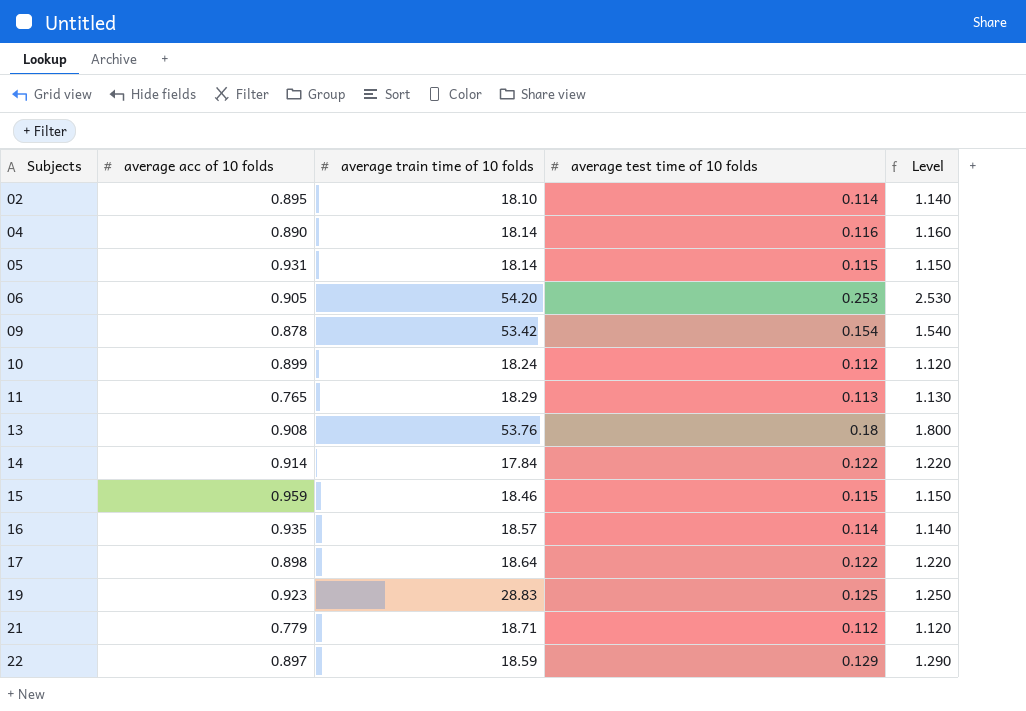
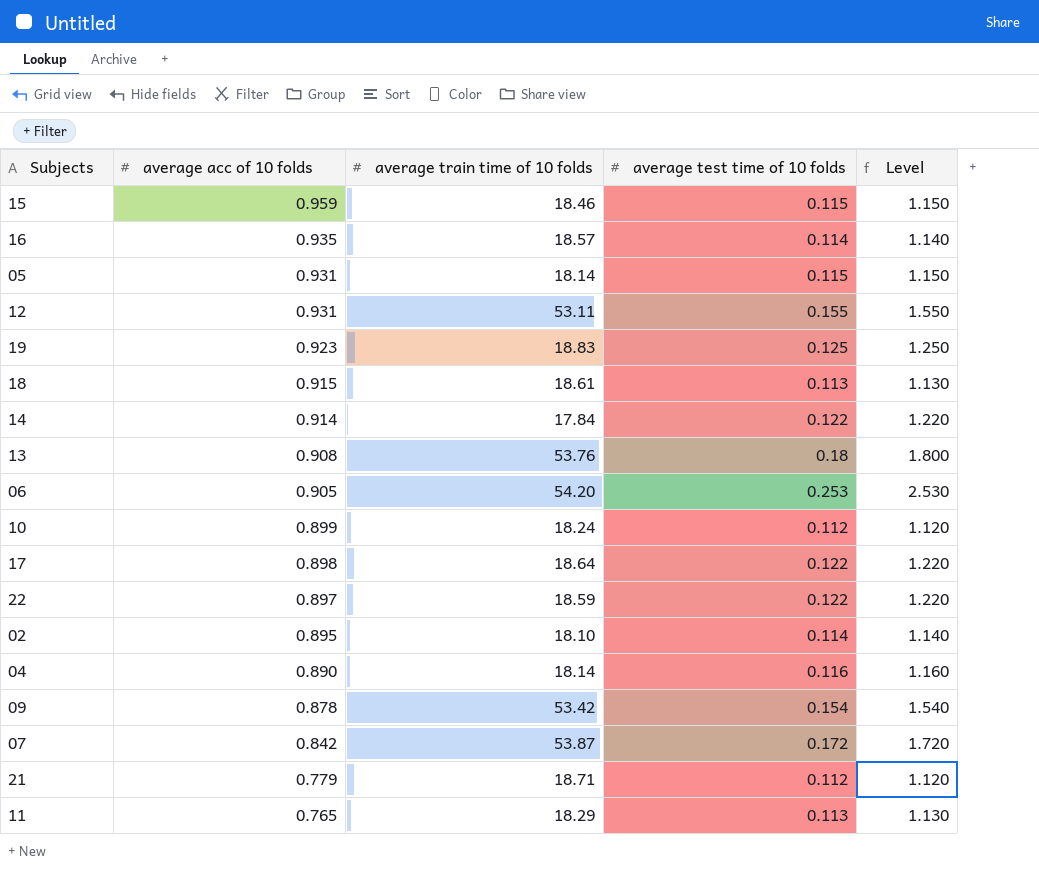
row order: Subjects ascending -> average acc of 10 folds descending
row 12: none -> 0.931 | 53.11 | 0.155 | 1.550
19 | average train time of 10 folds: 28.83 -> 18.83
row 18: none -> 0.915 | 18.61 | 0.113 | 1.130
22 | average test time of 10 folds: 0.129 -> 0.122
22 | Level: 1.290 -> 1.220
row 07: none -> 0.842 | 53.87 | 0.172 | 1.720

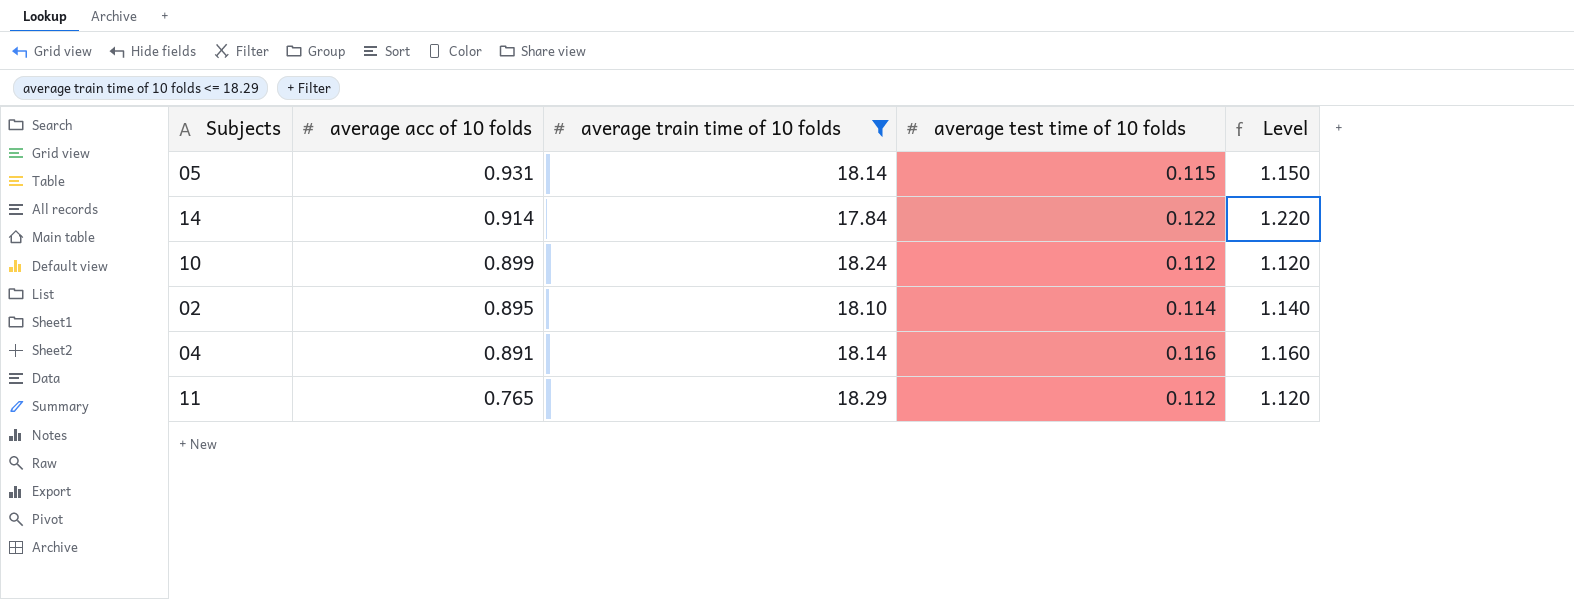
filter: none -> average train time of 10 folds <= 18.29
04 | average acc of 10 folds: 0.890 -> 0.891
11 | average test time of 10 folds: 0.113 -> 0.112
11 | Level: 1.130 -> 1.120

